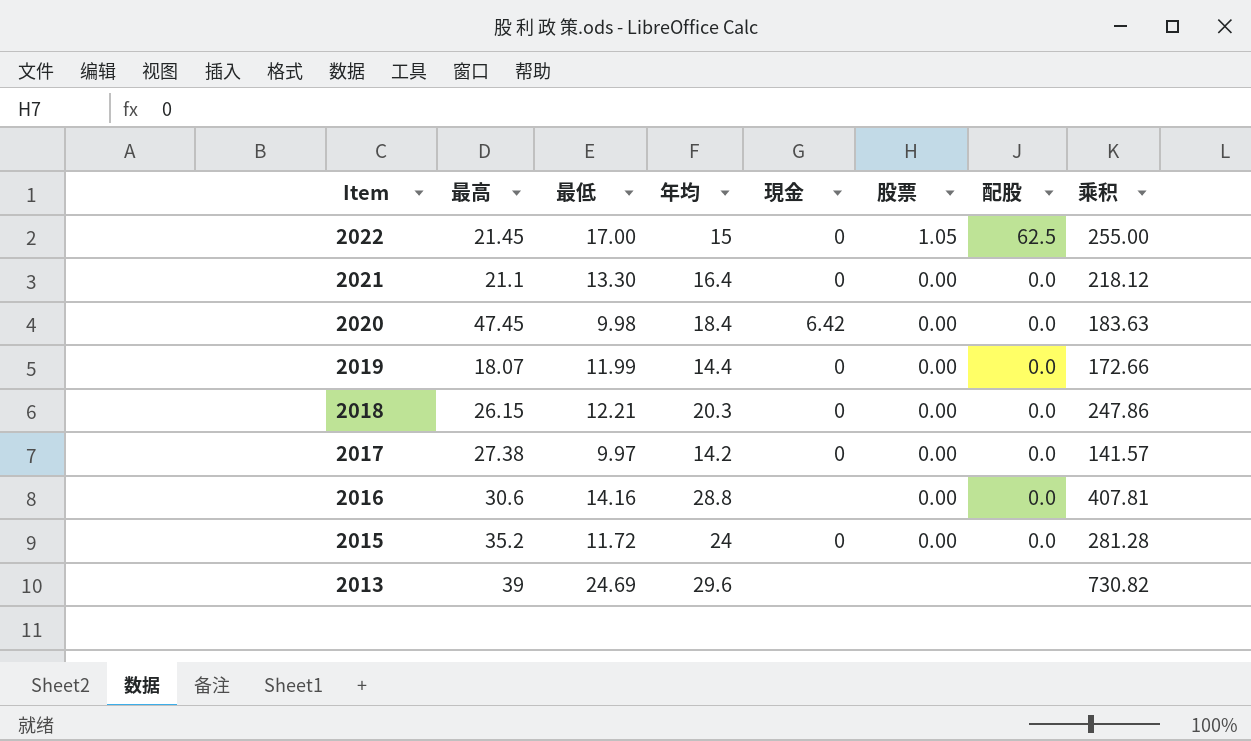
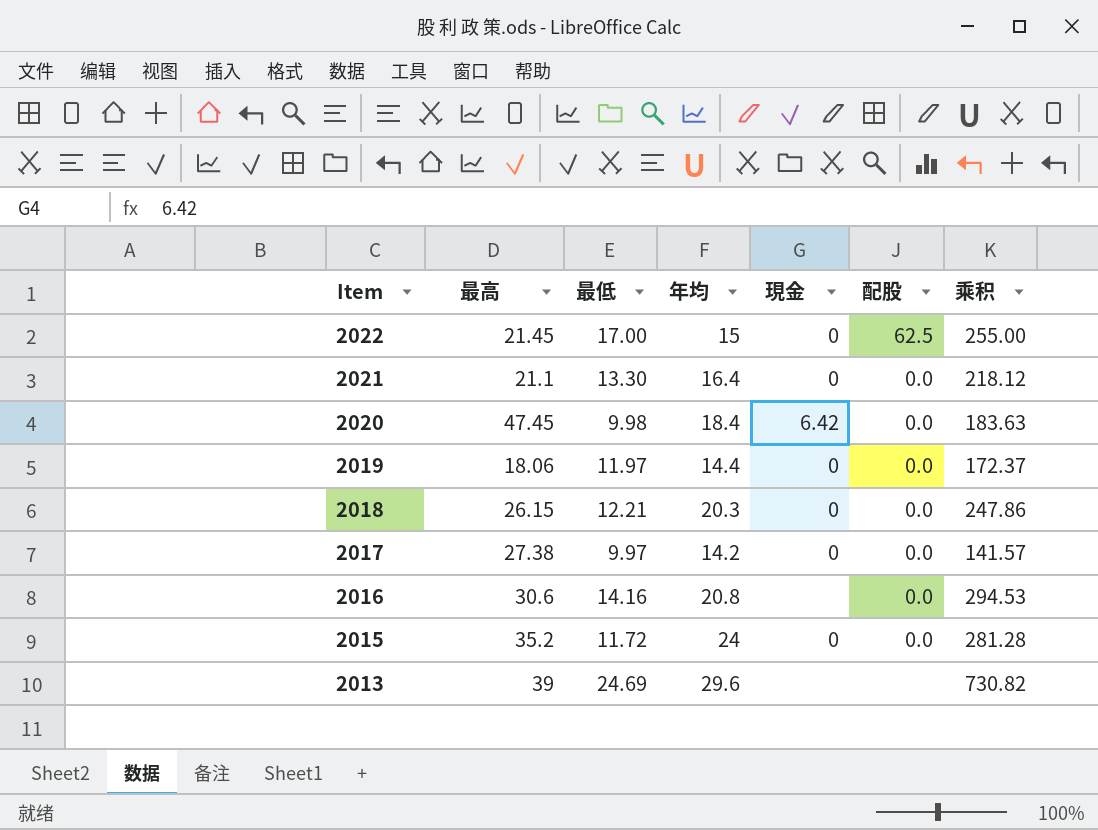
column 股票 | position: 6 -> none
2019 | 最高: 18.07 -> 18.06
2019 | 最低: 11.99 -> 11.97
2019 | 乘积: 172.66 -> 172.37
2016 | 年均: 28.8 -> 20.8
2016 | 乘积: 407.81 -> 294.53

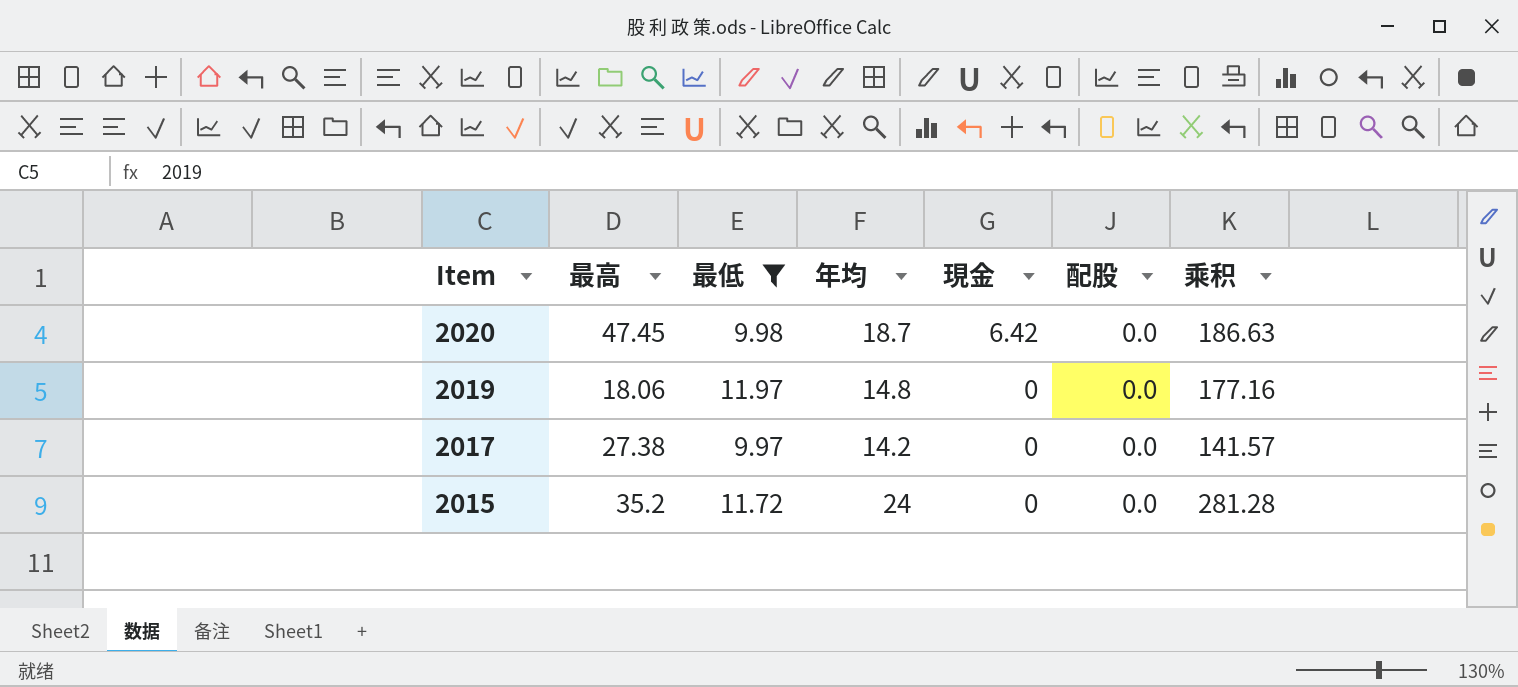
filter: none -> 最低 <= 11.97
2020 | 年均: 18.4 -> 18.7
2020 | 乘积: 183.63 -> 186.63
2019 | 年均: 14.4 -> 14.8
2019 | 乘积: 172.37 -> 177.16

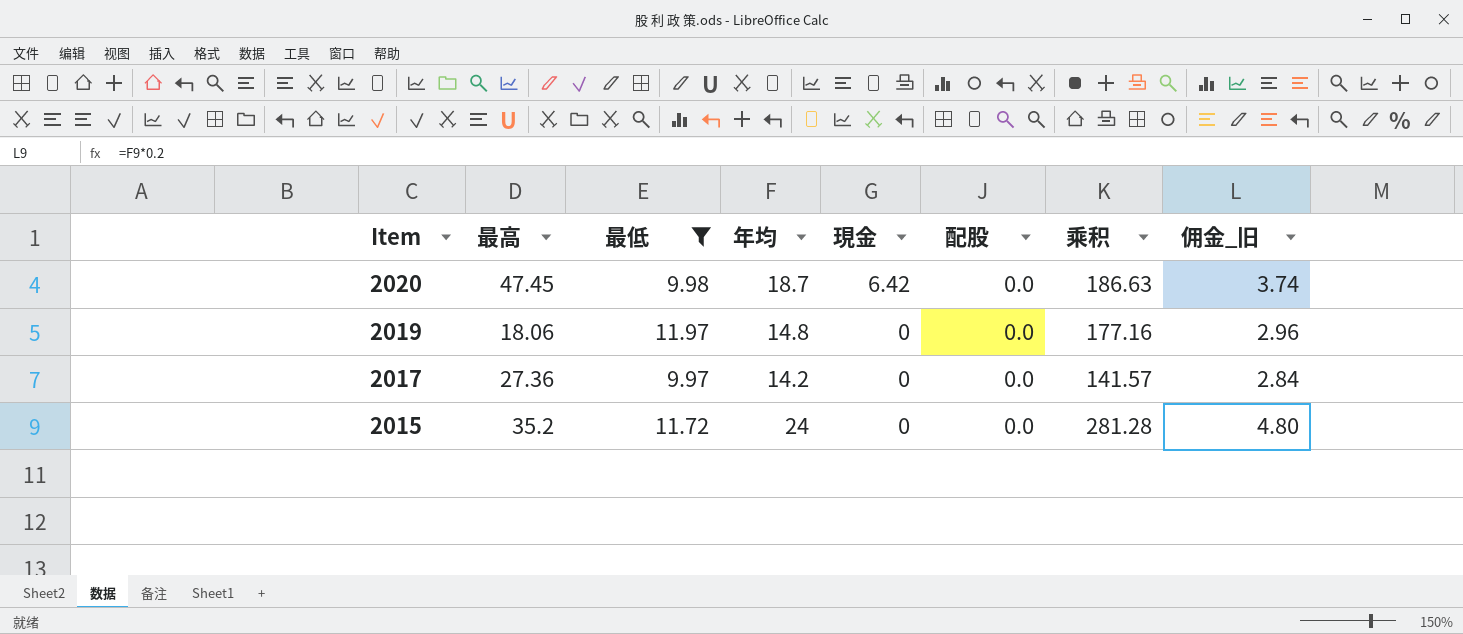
column 佣金_旧 | formula: none -> [年均] * 0.2
2017 | 最高: 27.38 -> 27.36

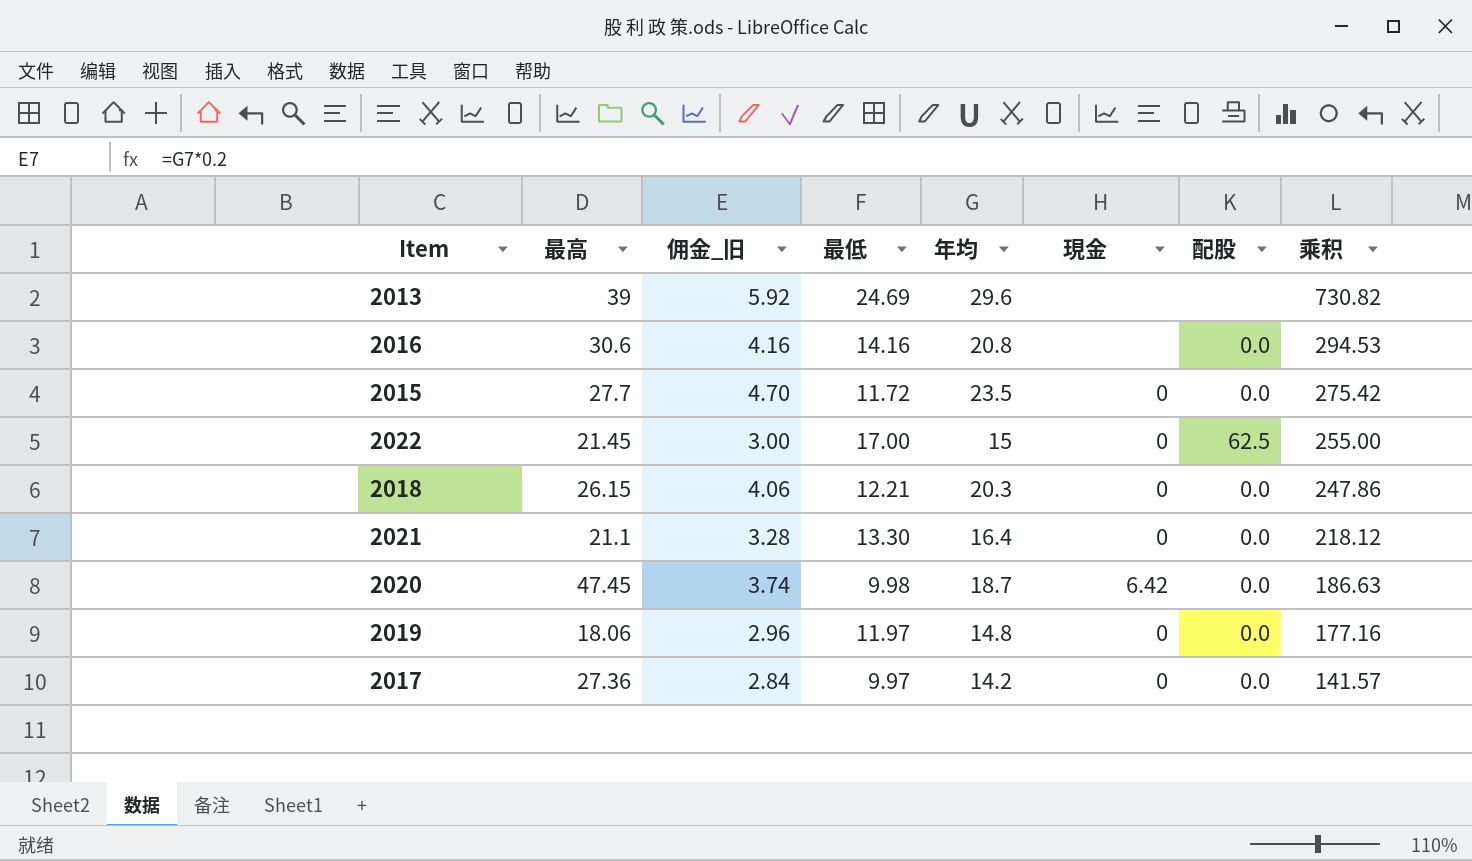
filter: 最低 <= 11.97 -> none
row order: Item descending -> 乘积 descending
column 佣金_旧 | position: 8 -> 3
2015 | 最高: 35.2 -> 27.7
2015 | 佣金_旧: 4.80 -> 4.70
2015 | 年均: 24 -> 23.5
2015 | 乘积: 281.28 -> 275.42

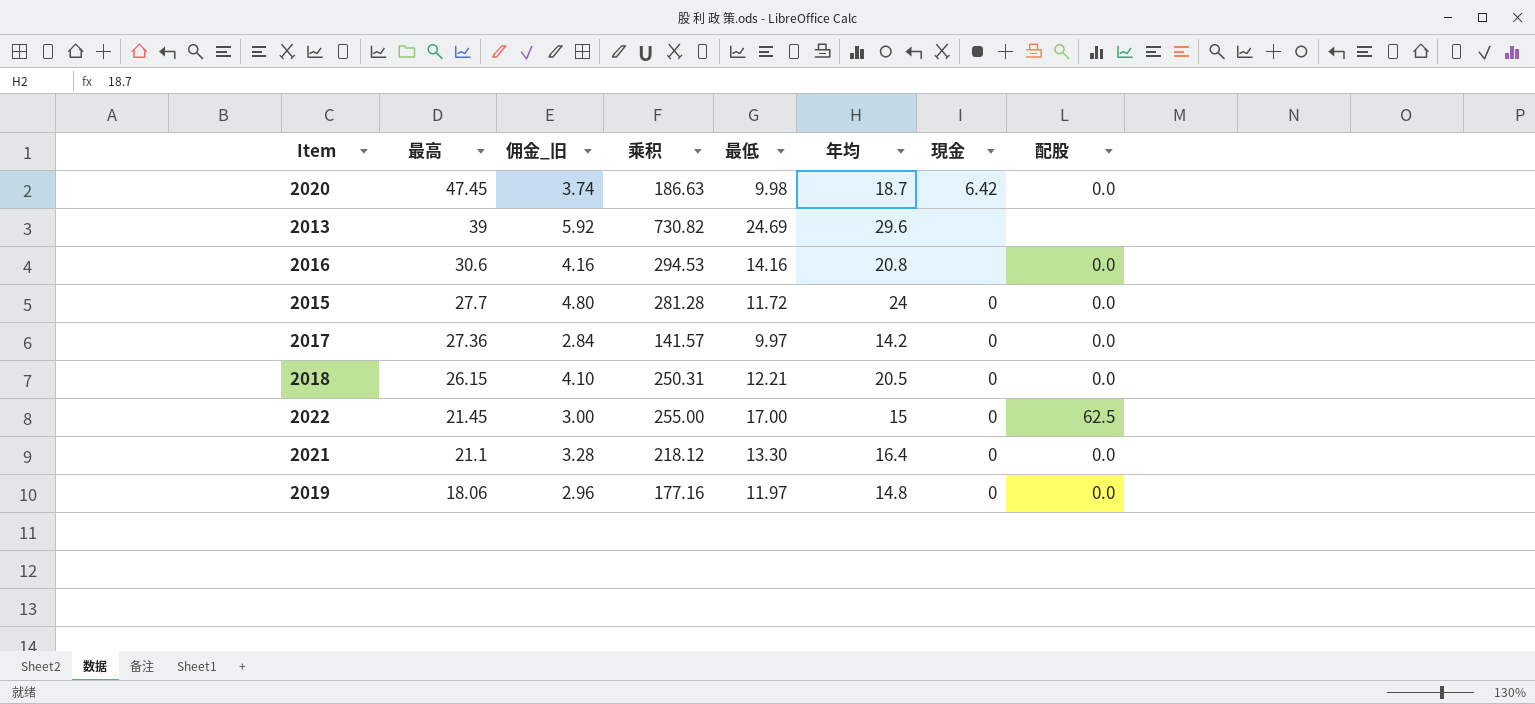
row order: 乘积 descending -> 最高 descending
column 乘积 | position: 8 -> 4
2015 | 佣金_旧: 4.70 -> 4.80
2015 | 乘积: 275.42 -> 281.28
2015 | 年均: 23.5 -> 24
2018 | 佣金_旧: 4.06 -> 4.10
2018 | 乘积: 247.86 -> 250.31
2018 | 年均: 20.3 -> 20.5

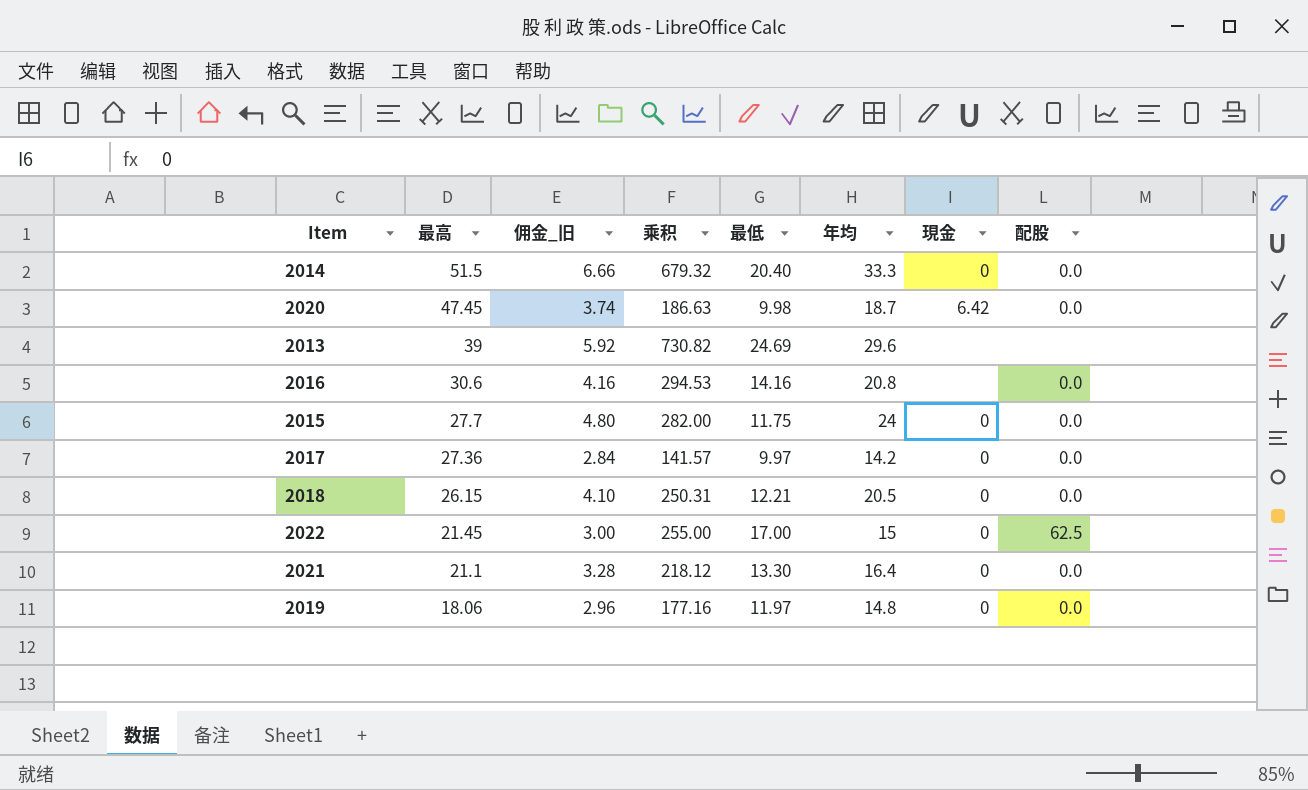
row 2014: none -> 51.5 | 6.66 | 679.32 | 20.40 | 33.3 | 0 | 0.0
2015 | 乘积: 281.28 -> 282.00
2015 | 最低: 11.72 -> 11.75

